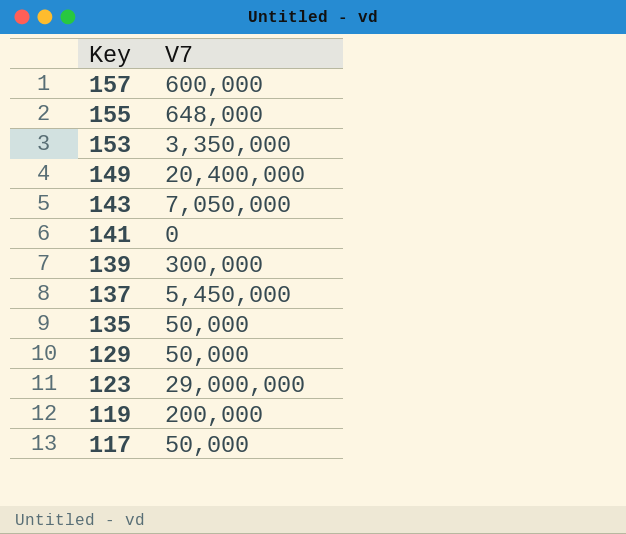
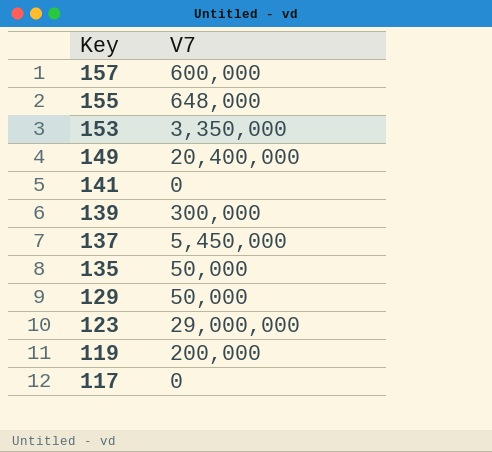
row 143: 7,050,000 -> none
117 | V7: 50,000 -> 0

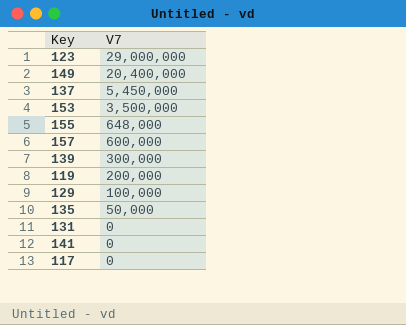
row order: Key descending -> V7 descending
153 | V7: 3,350,000 -> 3,500,000
129 | V7: 50,000 -> 100,000
row 131: none -> 0

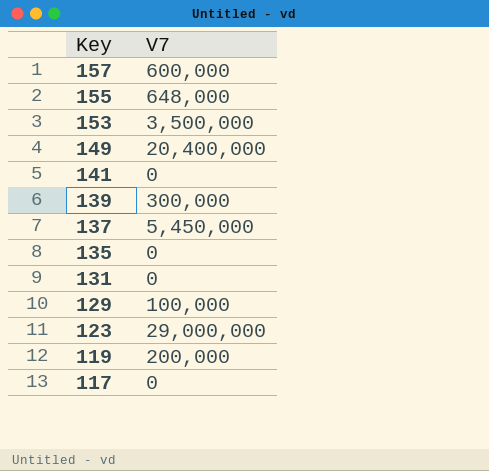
row order: V7 descending -> Key descending
135 | V7: 50,000 -> 0

